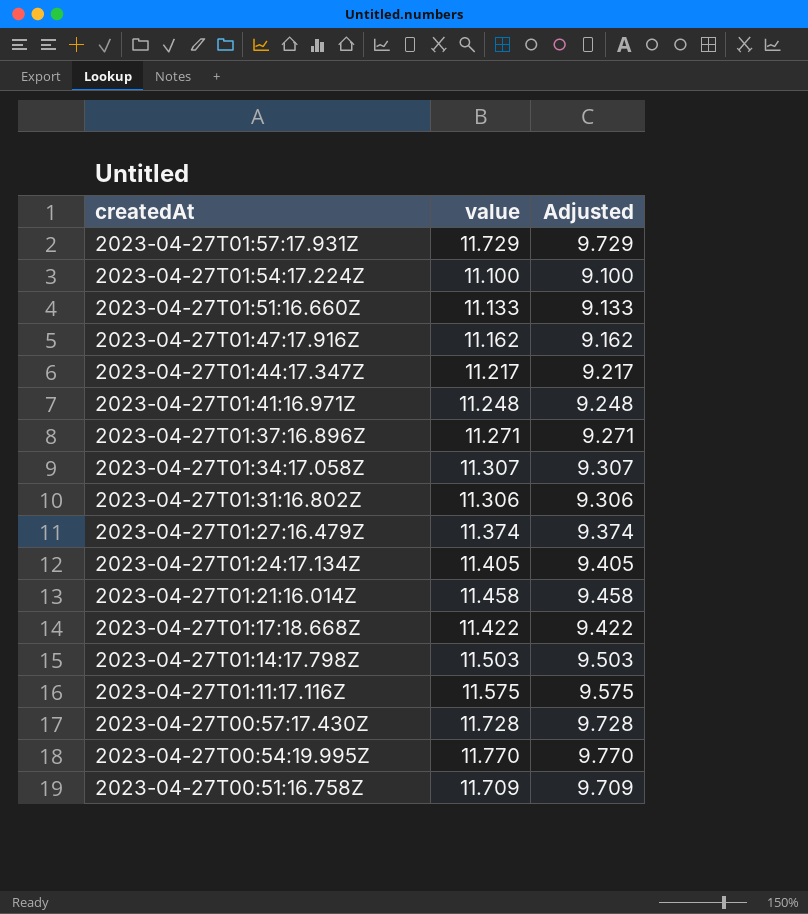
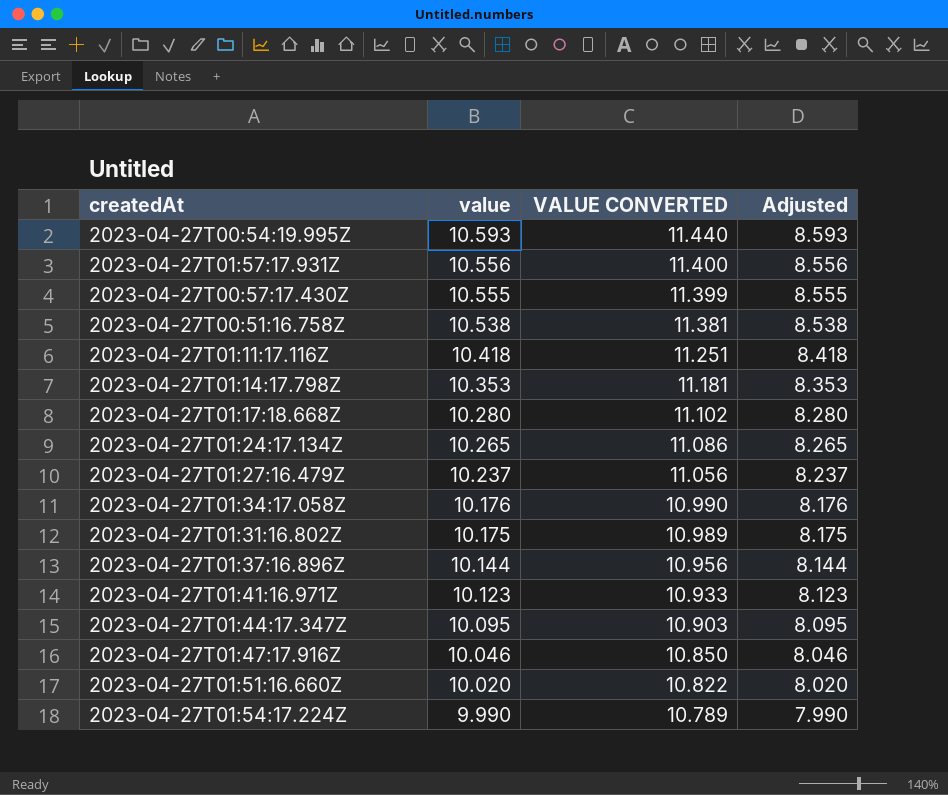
row order: createdAt descending -> value descending
column VALUE CONVERTED | formula: none -> [value] * 1.08
row 2023-04-27T01:21:16.014Z: 11.458 | 9.458 -> none
2023-04-27T00:54:19.995Z | value: 11.770 -> 10.593
2023-04-27T00:54:19.995Z | Adjusted: 9.770 -> 8.593
2023-04-27T01:57:17.931Z | value: 11.729 -> 10.556
2023-04-27T01:57:17.931Z | Adjusted: 9.729 -> 8.556
2023-04-27T00:57:17.430Z | value: 11.728 -> 10.555
2023-04-27T00:57:17.430Z | Adjusted: 9.728 -> 8.555
2023-04-27T00:51:16.758Z | value: 11.709 -> 10.538
2023-04-27T00:51:16.758Z | Adjusted: 9.709 -> 8.538
2023-04-27T01:11:17.116Z | value: 11.575 -> 10.418
2023-04-27T01:11:17.116Z | Adjusted: 9.575 -> 8.418
2023-04-27T01:14:17.798Z | value: 11.503 -> 10.353
2023-04-27T01:14:17.798Z | Adjusted: 9.503 -> 8.353
2023-04-27T01:17:18.668Z | value: 11.422 -> 10.280
2023-04-27T01:17:18.668Z | Adjusted: 9.422 -> 8.280
2023-04-27T01:24:17.134Z | value: 11.405 -> 10.265
2023-04-27T01:24:17.134Z | Adjusted: 9.405 -> 8.265
2023-04-27T01:27:16.479Z | value: 11.374 -> 10.237
2023-04-27T01:27:16.479Z | Adjusted: 9.374 -> 8.237
2023-04-27T01:34:17.058Z | value: 11.307 -> 10.176
2023-04-27T01:34:17.058Z | Adjusted: 9.307 -> 8.176
2023-04-27T01:31:16.802Z | value: 11.306 -> 10.175
2023-04-27T01:31:16.802Z | Adjusted: 9.306 -> 8.175
2023-04-27T01:37:16.896Z | value: 11.271 -> 10.144
2023-04-27T01:37:16.896Z | Adjusted: 9.271 -> 8.144
2023-04-27T01:41:16.971Z | value: 11.248 -> 10.123
2023-04-27T01:41:16.971Z | Adjusted: 9.248 -> 8.123
2023-04-27T01:44:17.347Z | value: 11.217 -> 10.095
2023-04-27T01:44:17.347Z | Adjusted: 9.217 -> 8.095
2023-04-27T01:47:17.916Z | value: 11.162 -> 10.046
2023-04-27T01:47:17.916Z | Adjusted: 9.162 -> 8.046
2023-04-27T01:51:16.660Z | value: 11.133 -> 10.020
2023-04-27T01:51:16.660Z | Adjusted: 9.133 -> 8.020
2023-04-27T01:54:17.224Z | value: 11.100 -> 9.990
2023-04-27T01:54:17.224Z | Adjusted: 9.100 -> 7.990

